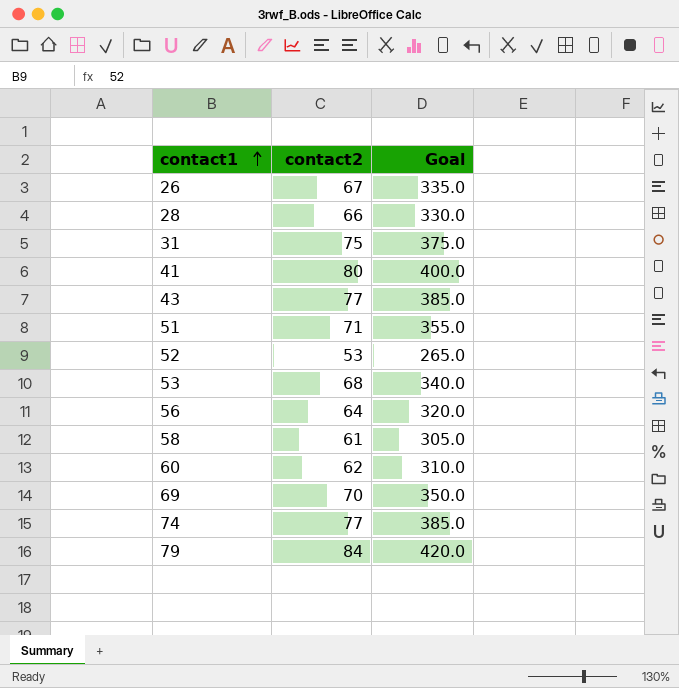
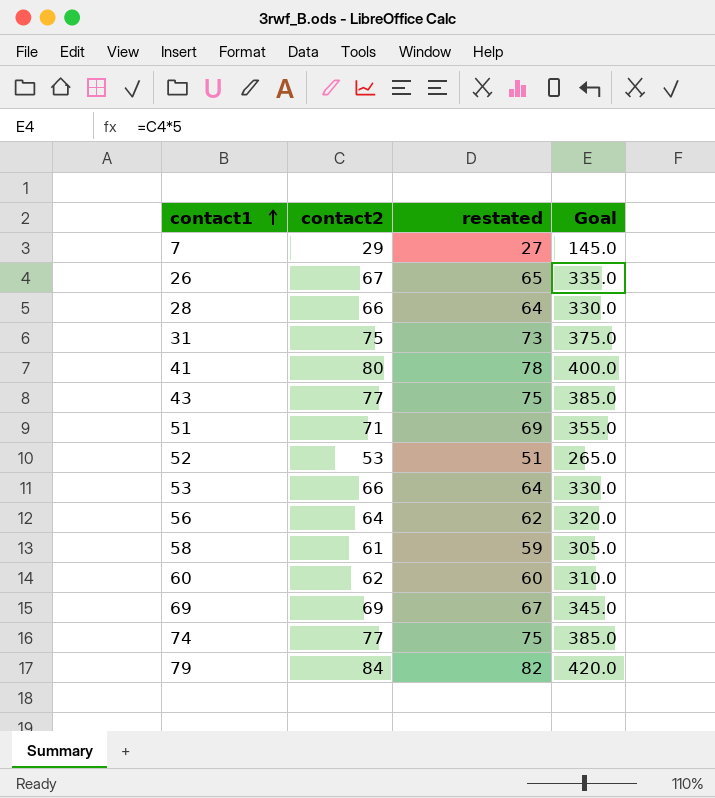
column restated | formula: none -> [contact2] - 2
row 7: none -> 29 | 27 | 145.0
53 | contact2: 68 -> 66
53 | Goal: 340.0 -> 330.0
69 | contact2: 70 -> 69
69 | Goal: 350.0 -> 345.0

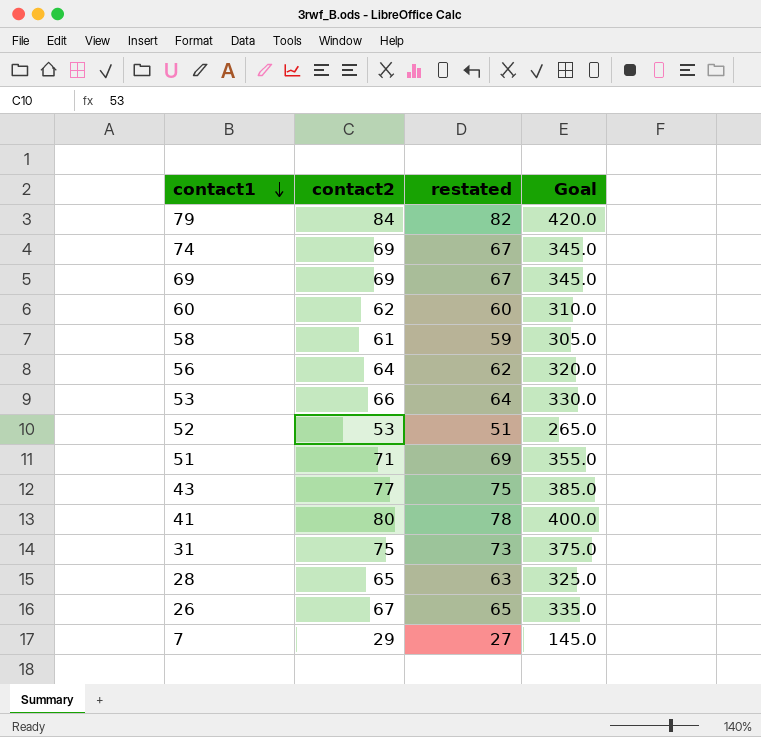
row order: contact1 ascending -> contact1 descending
74 | contact2: 77 -> 69
74 | restated: 75 -> 67
74 | Goal: 385.0 -> 345.0
28 | contact2: 66 -> 65
28 | restated: 64 -> 63
28 | Goal: 330.0 -> 325.0

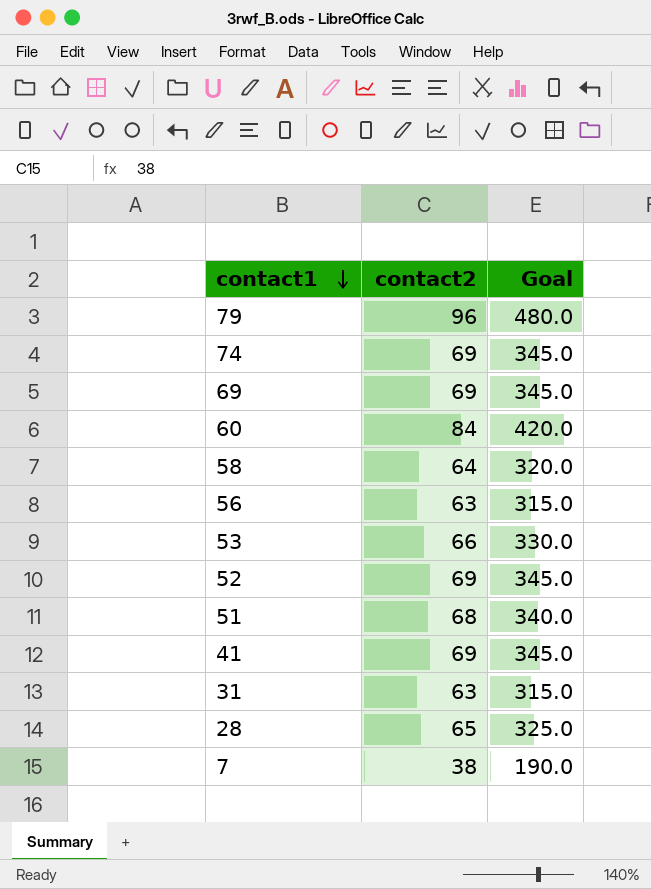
column restated | formula: [contact2] - 2 -> none
row 43: 77 | 75 | 385.0 -> none
row 26: 67 | 65 | 335.0 -> none
79 | contact2: 84 -> 96
79 | Goal: 420.0 -> 480.0
60 | contact2: 62 -> 84
60 | Goal: 310.0 -> 420.0
58 | contact2: 61 -> 64
58 | Goal: 305.0 -> 320.0
56 | contact2: 64 -> 63
56 | Goal: 320.0 -> 315.0
52 | contact2: 53 -> 69
52 | Goal: 265.0 -> 345.0
51 | contact2: 71 -> 68
51 | Goal: 355.0 -> 340.0
41 | contact2: 80 -> 69
41 | Goal: 400.0 -> 345.0
31 | contact2: 75 -> 63
31 | Goal: 375.0 -> 315.0
7 | contact2: 29 -> 38
7 | Goal: 145.0 -> 190.0

